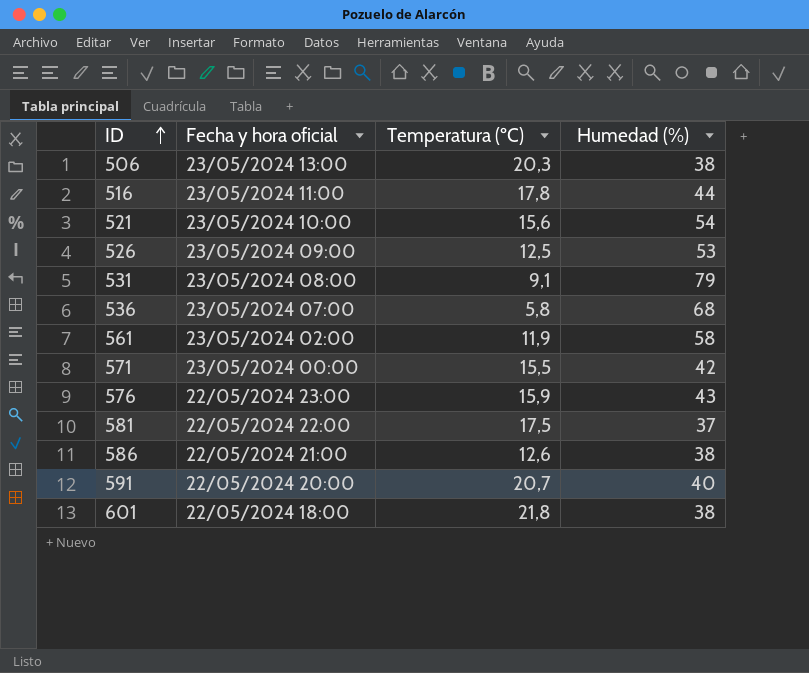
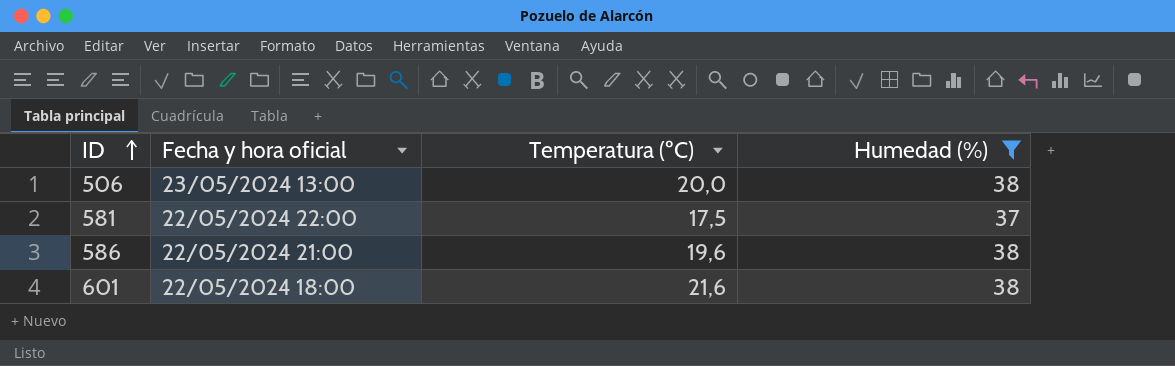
filter: none -> Humedad (%) <= 38
506 | Temperatura (ºC): 20,3 -> 20,0
586 | Temperatura (ºC): 12,6 -> 19,6
601 | Temperatura (ºC): 21,8 -> 21,6

